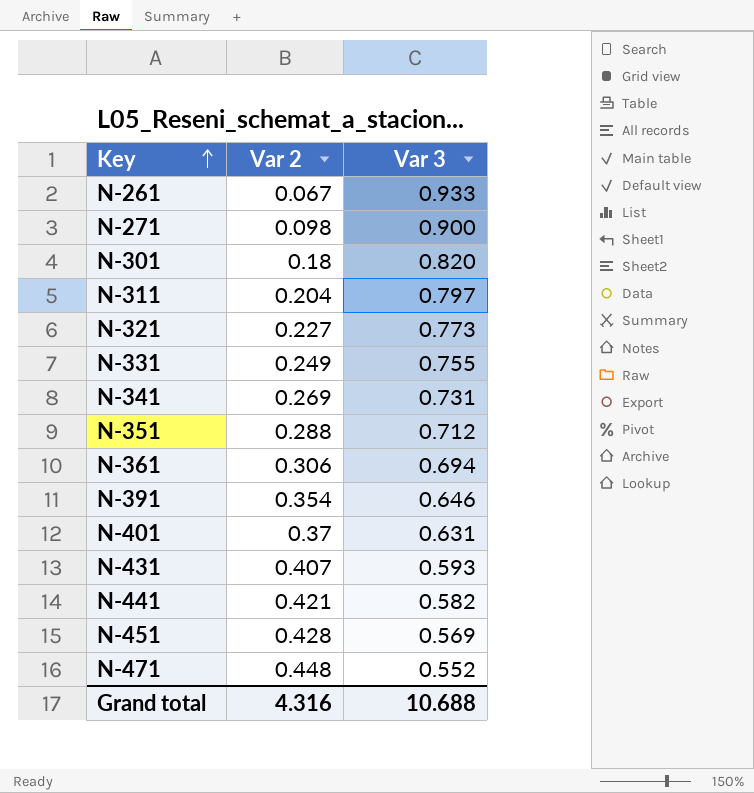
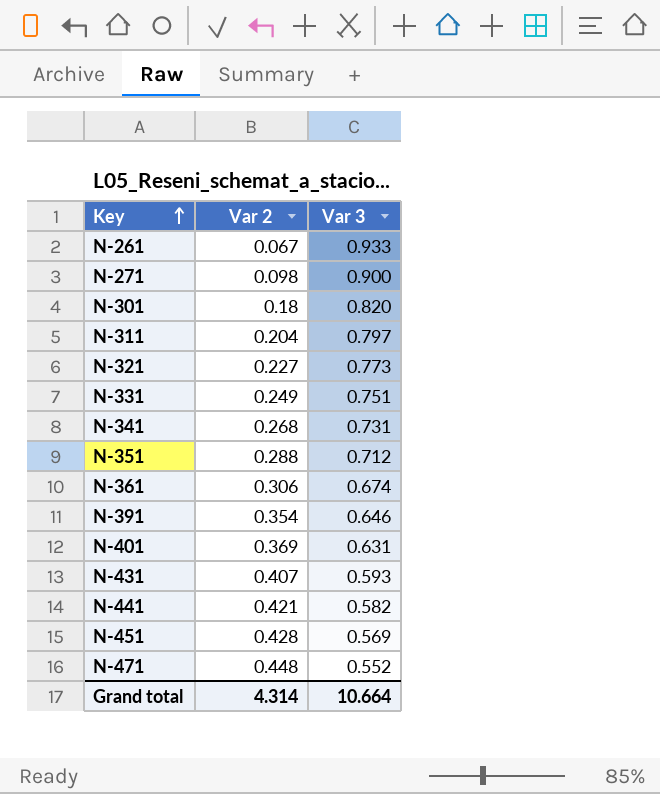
N-331 | Var 3: 0.755 -> 0.751
N-341 | Var 2: 0.269 -> 0.268
N-361 | Var 3: 0.694 -> 0.674
N-401 | Var 2: 0.37 -> 0.369
Grand total | Var 2: 4.316 -> 4.314
Grand total | Var 3: 10.688 -> 10.664

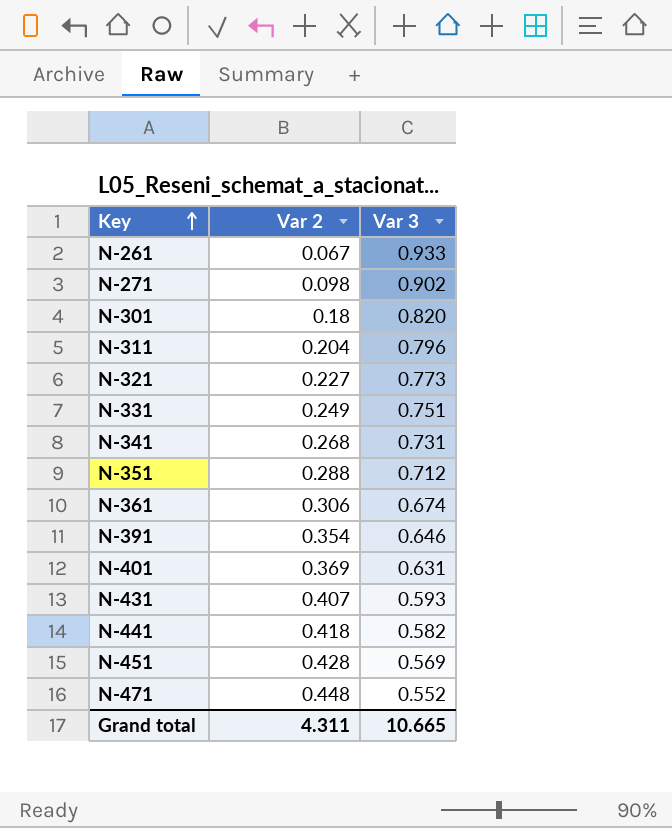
N-271 | Var 3: 0.900 -> 0.902
N-311 | Var 3: 0.797 -> 0.796
N-441 | Var 2: 0.421 -> 0.418
Grand total | Var 2: 4.314 -> 4.311
Grand total | Var 3: 10.664 -> 10.665

